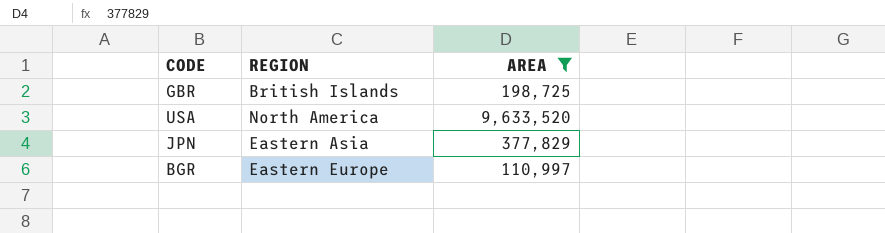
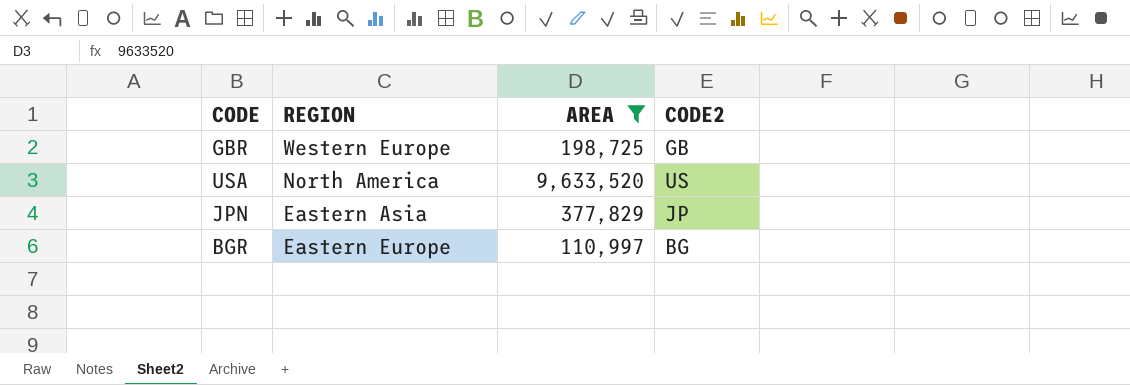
column CODE2 | position: none -> 4
GBR | REGION: British Islands -> Western Europe

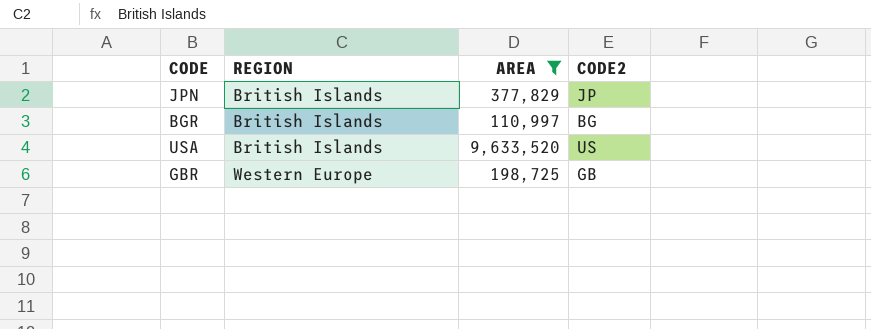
row order: none -> REGION ascending
JPN | REGION: Eastern Asia -> British Islands
BGR | REGION: Eastern Europe -> British Islands
USA | REGION: North America -> British Islands

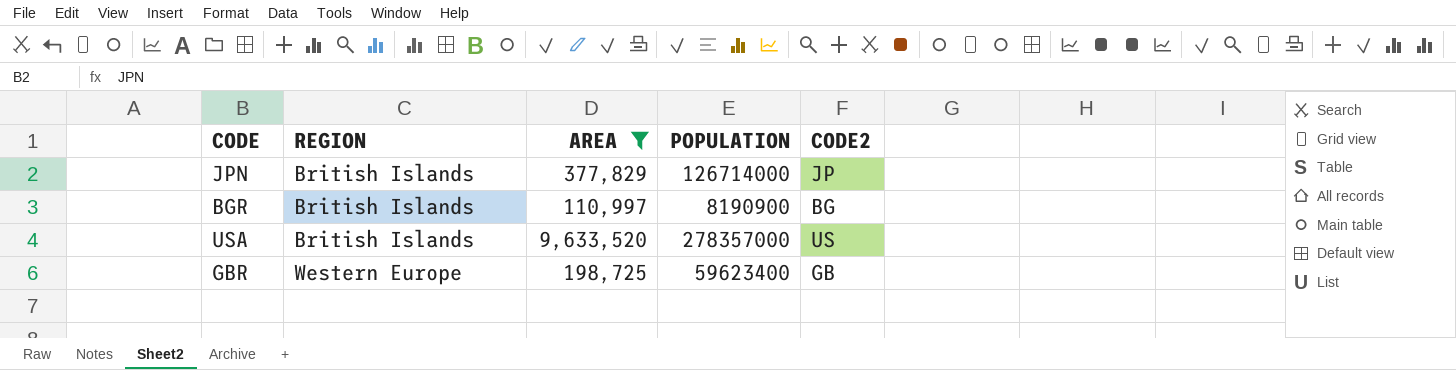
column POPULATION | position: none -> 4

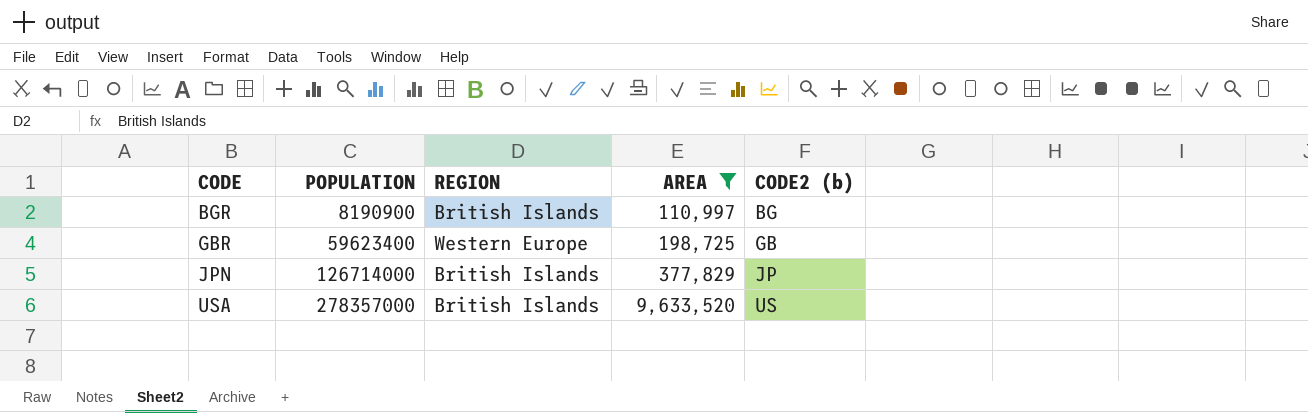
row order: REGION ascending -> CODE ascending
column POPULATION | position: 4 -> 2
column name: CODE2 -> CODE2 (b)

